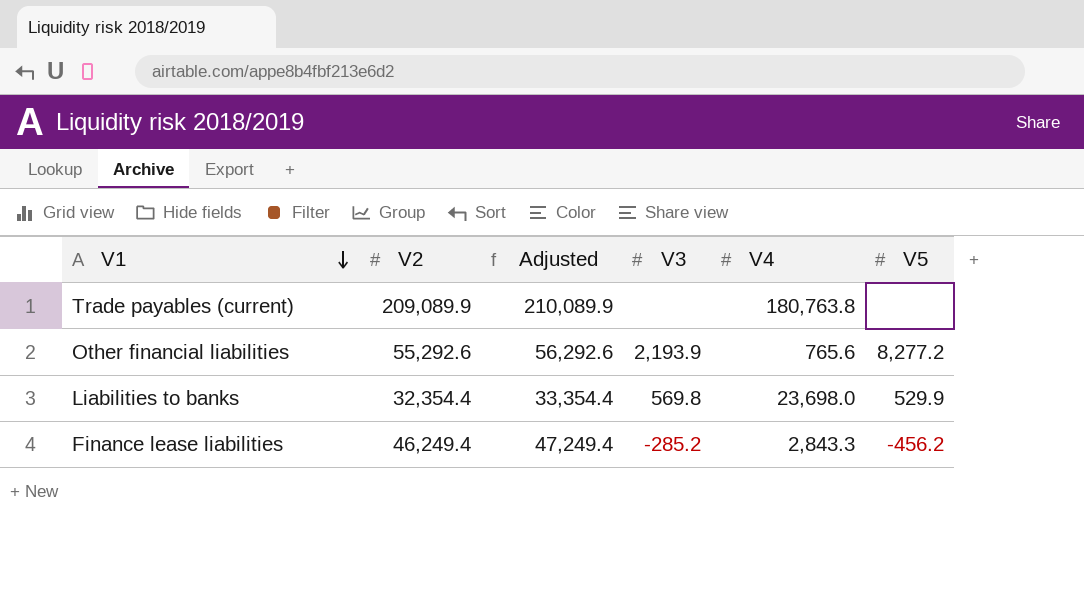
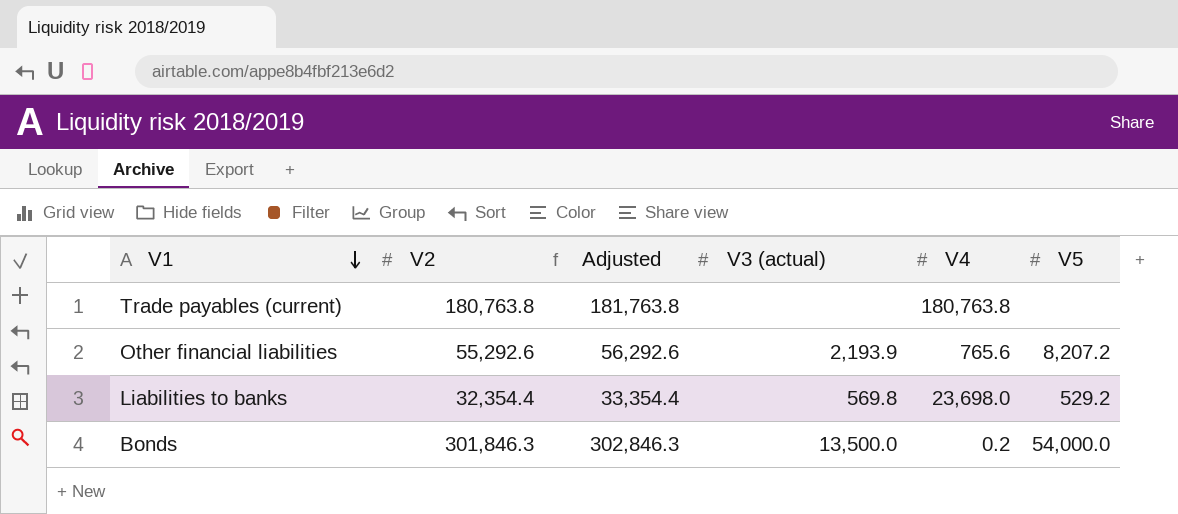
column name: V3 -> V3 (actual)
row Finance lease liabilities: 46,249.4 | 47,249.4 | -285.2 | 2,843.3 | -456.2 -> none
Trade payables (current) | V2: 209,089.9 -> 180,763.8
Trade payables (current) | Adjusted: 210,089.9 -> 181,763.8
Other financial liabilities | V5: 8,277.2 -> 8,207.2
Liabilities to banks | V5: 529.9 -> 529.2
row Bonds: none -> 301,846.3 | 302,846.3 | 13,500.0 | 0.2 | 54,000.0

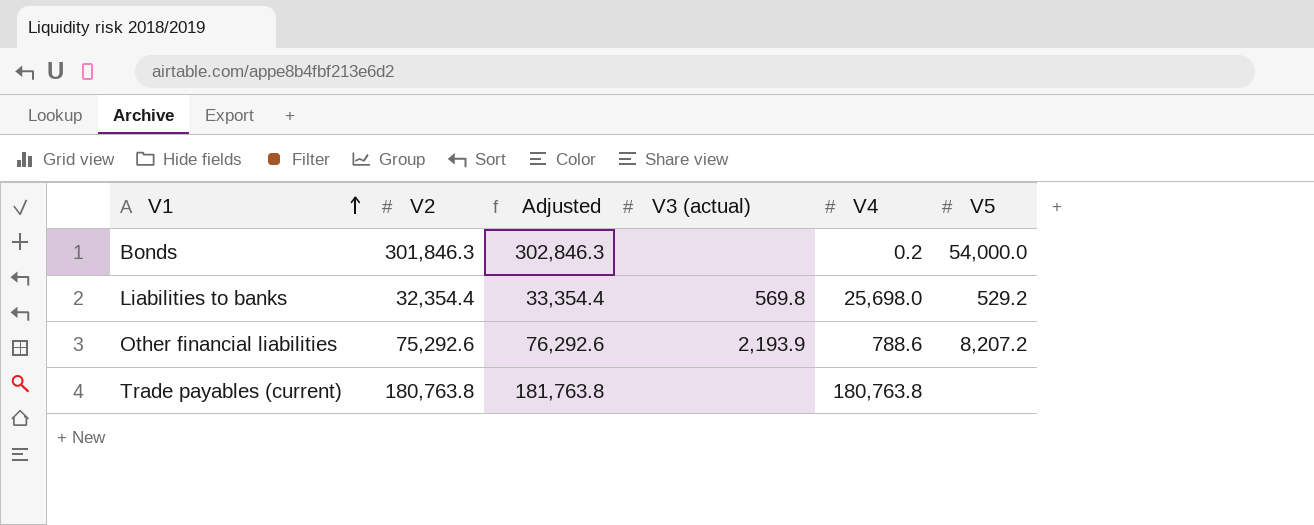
row order: V1 descending -> V1 ascending
Bonds | V3 (actual): 13,500.0 -> none
Liabilities to banks | V4: 23,698.0 -> 25,698.0
Other financial liabilities | V2: 55,292.6 -> 75,292.6
Other financial liabilities | Adjusted: 56,292.6 -> 76,292.6
Other financial liabilities | V4: 765.6 -> 788.6

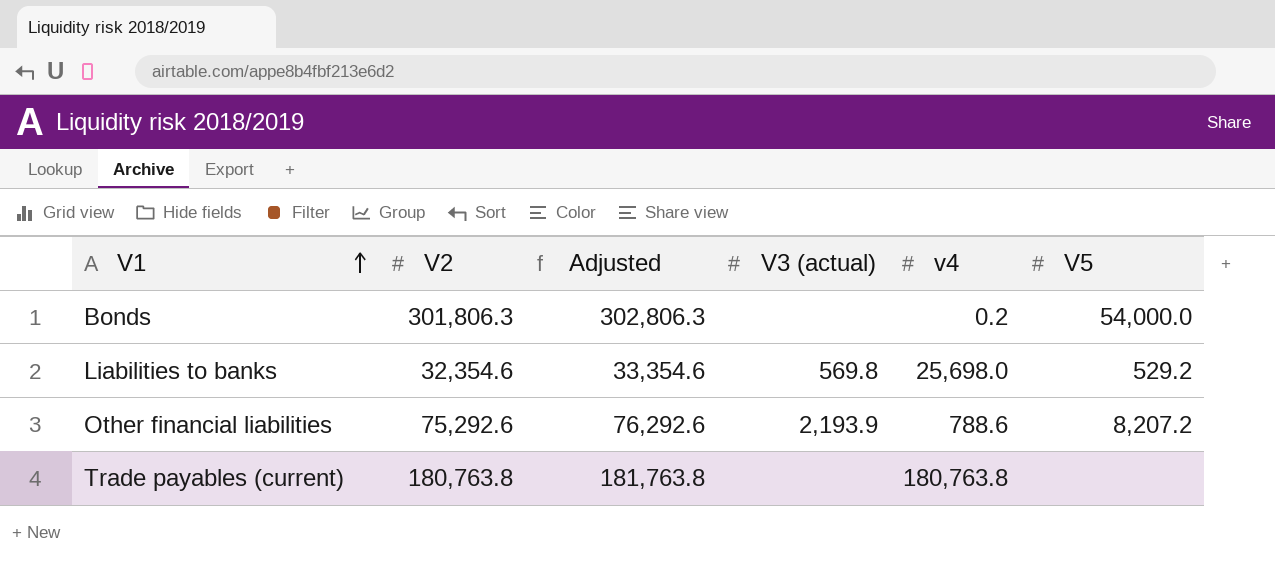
column name: V4 -> v4
Bonds | V2: 301,846.3 -> 301,806.3
Bonds | Adjusted: 302,846.3 -> 302,806.3
Liabilities to banks | V2: 32,354.4 -> 32,354.6
Liabilities to banks | Adjusted: 33,354.4 -> 33,354.6

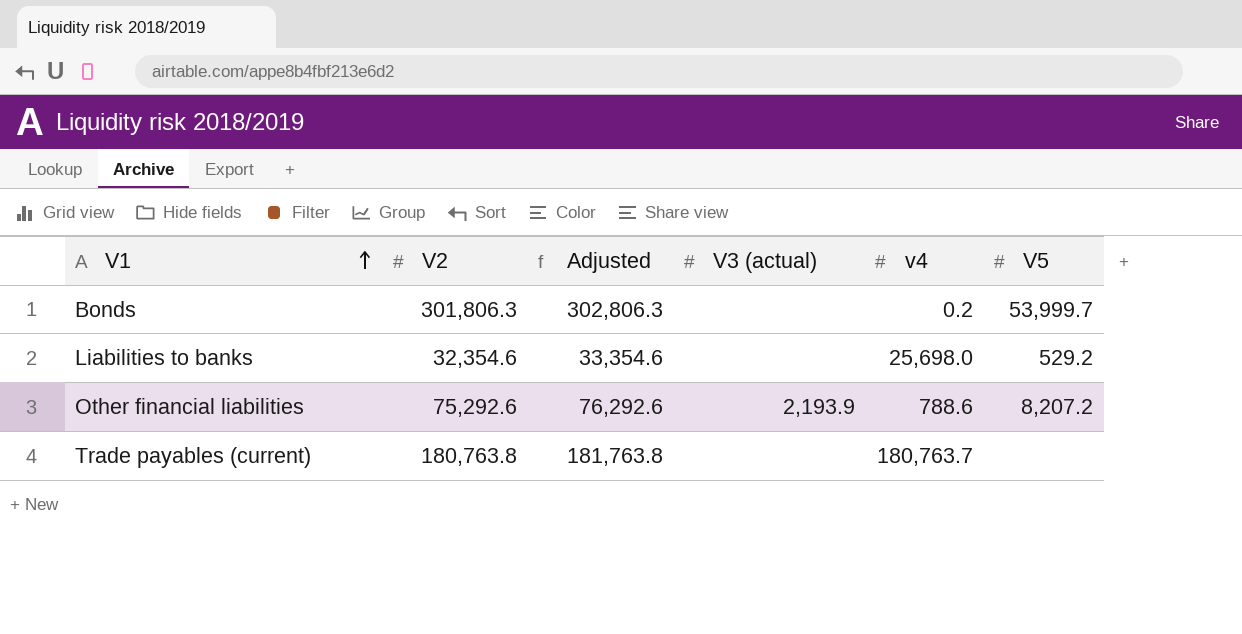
Bonds | V5: 54,000.0 -> 53,999.7
Liabilities to banks | V3 (actual): 569.8 -> none
Trade payables (current) | v4: 180,763.8 -> 180,763.7

